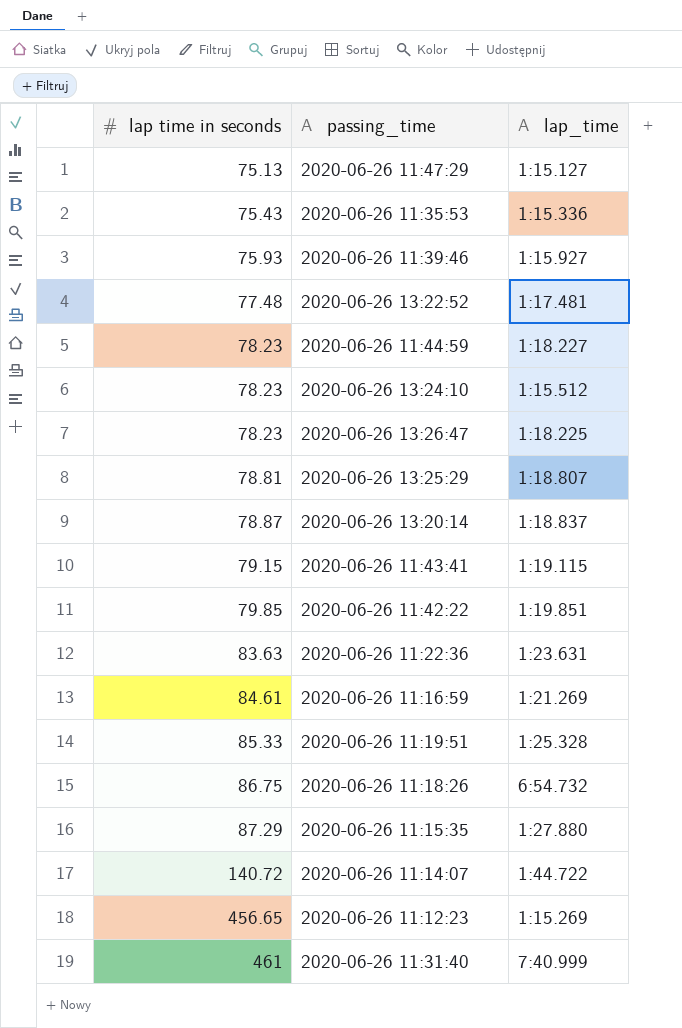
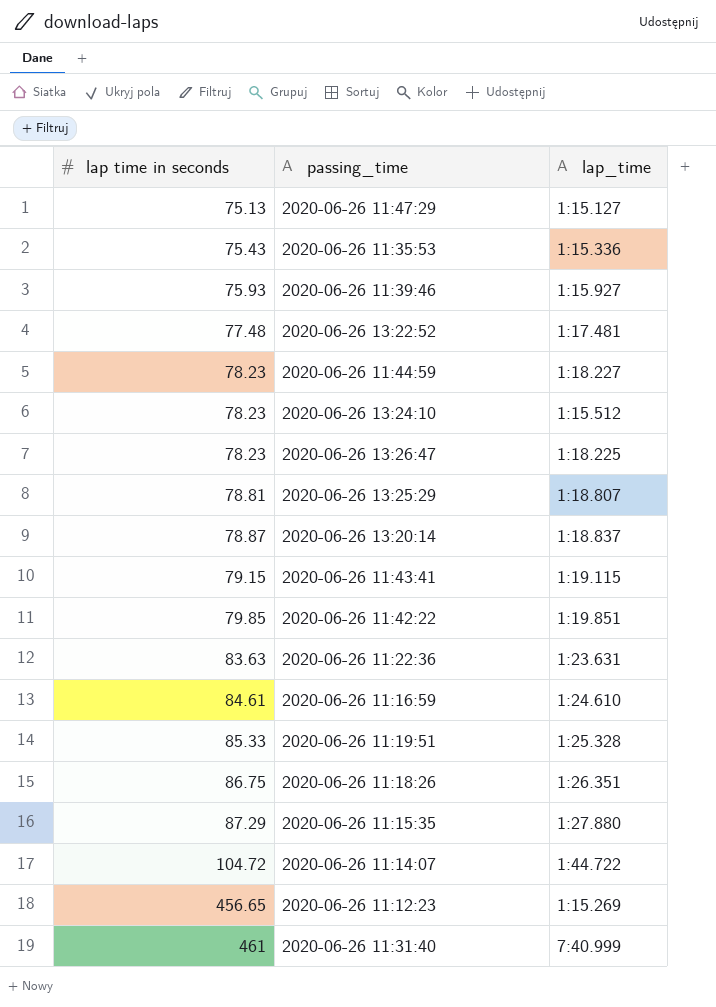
2020-06-26 11:16:59 | lap_time: 1:21.269 -> 1:24.610
2020-06-26 11:18:26 | lap_time: 6:54.732 -> 1:26.351
2020-06-26 11:14:07 | lap time in seconds: 140.72 -> 104.72

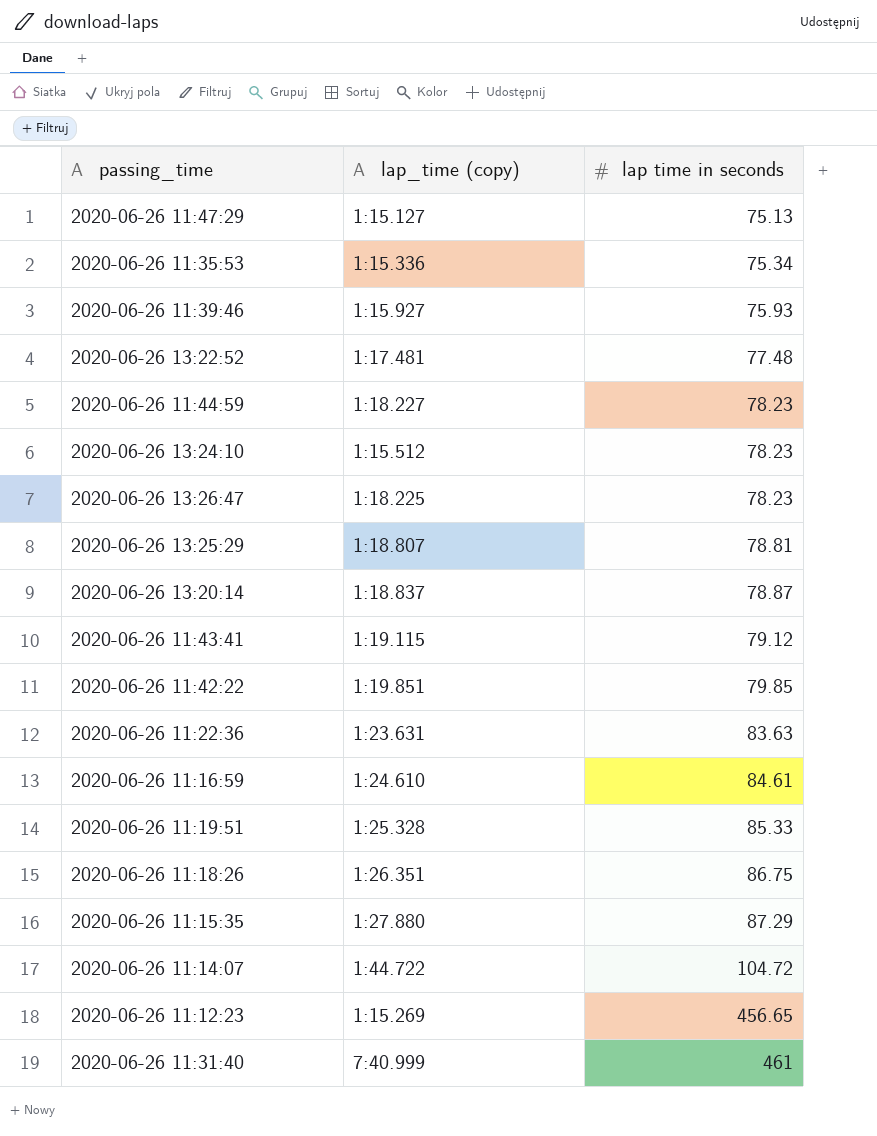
column name: lap_time -> lap_time (copy)
column lap time in seconds | position: 1 -> 3
2020-06-26 11:35:53 | lap time in seconds: 75.43 -> 75.34
2020-06-26 11:43:41 | lap time in seconds: 79.15 -> 79.12

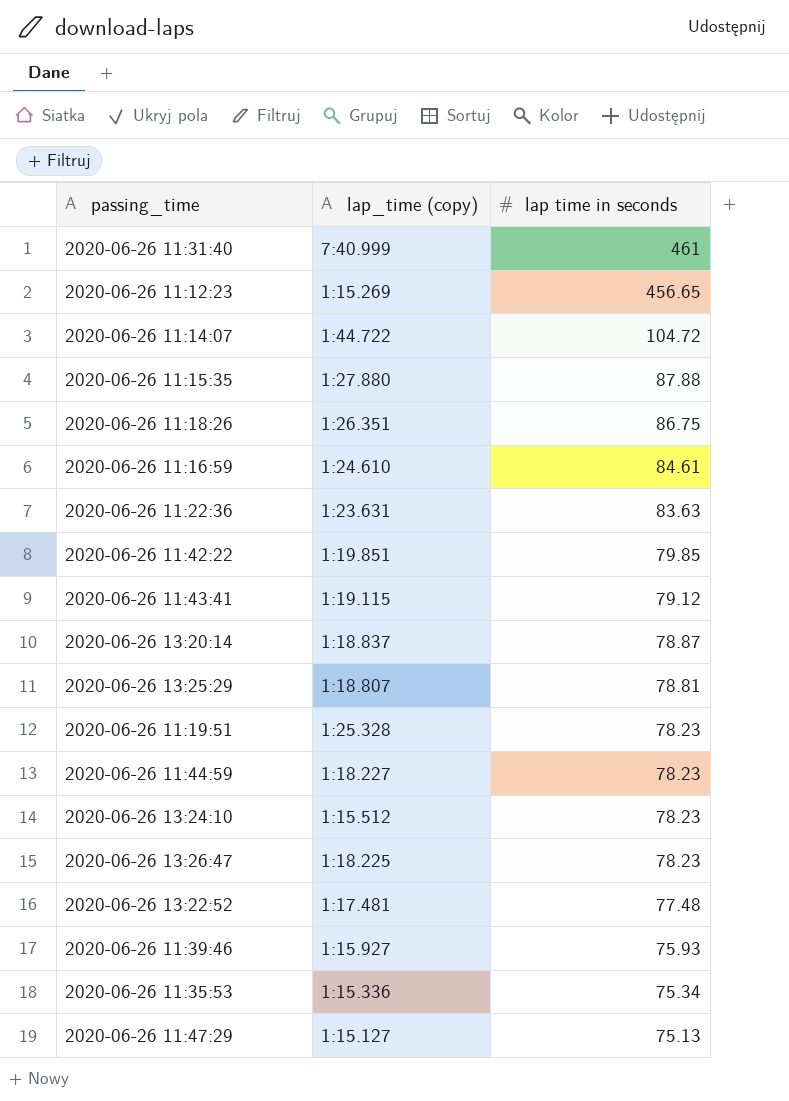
row order: lap time in seconds ascending -> lap time in seconds descending
2020-06-26 11:15:35 | lap time in seconds: 87.29 -> 87.88
2020-06-26 11:19:51 | lap time in seconds: 85.33 -> 78.23

